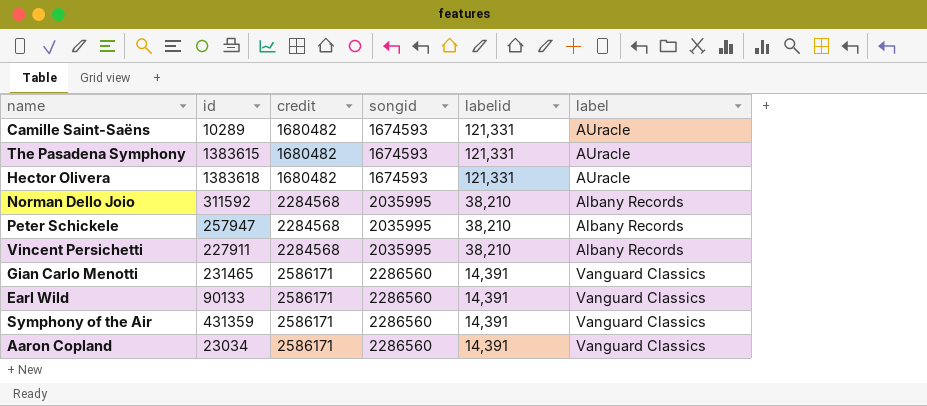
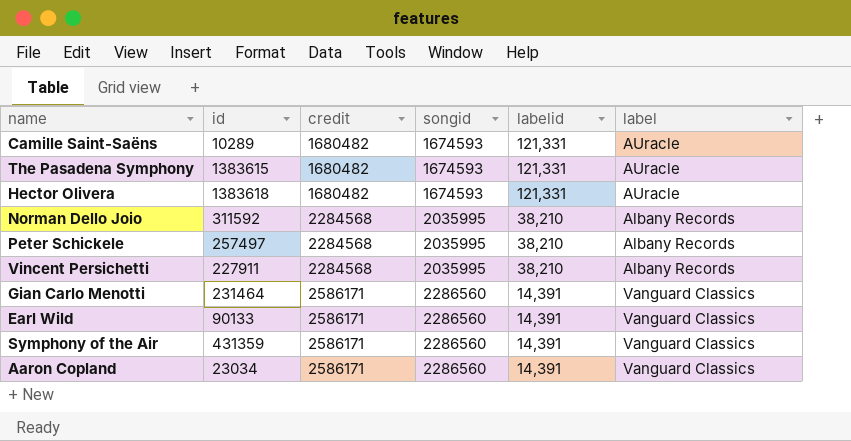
Peter Schickele | id: 257947 -> 257497
Gian Carlo Menotti | id: 231465 -> 231464

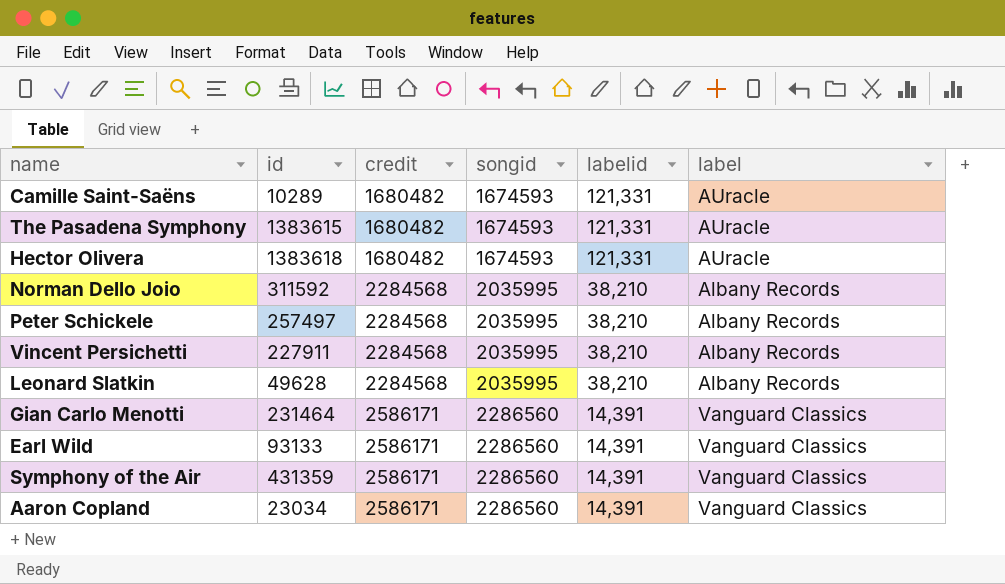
row Leonard Slatkin: none -> 49628 | 2284568 | 2035995 | 38,210 | Albany Records
Earl Wild | id: 90133 -> 93133

